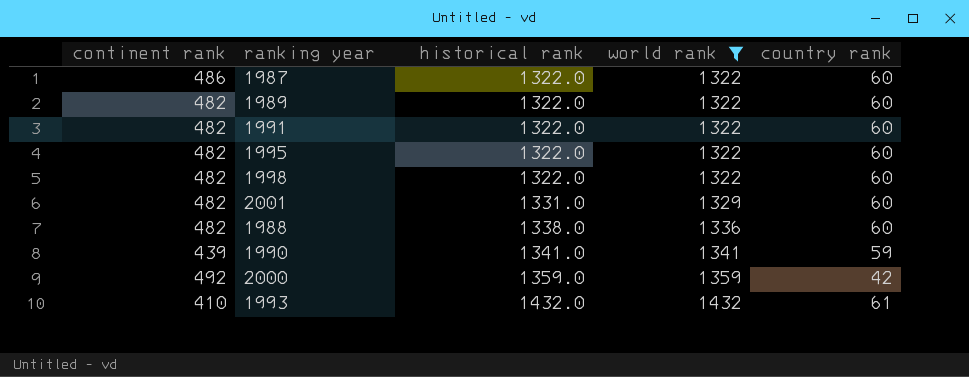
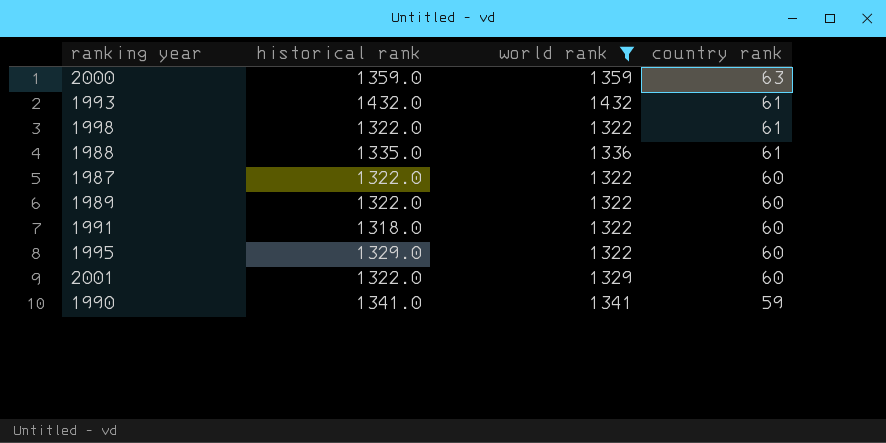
row order: historical rank ascending -> country rank descending
column continent rank | position: 1 -> none
2000 | country rank: 42 -> 63
1998 | country rank: 60 -> 61
1988 | historical rank: 1338.0 -> 1335.0
1988 | country rank: 60 -> 61
1991 | historical rank: 1322.0 -> 1318.0
1995 | historical rank: 1322.0 -> 1329.0
2001 | historical rank: 1331.0 -> 1322.0

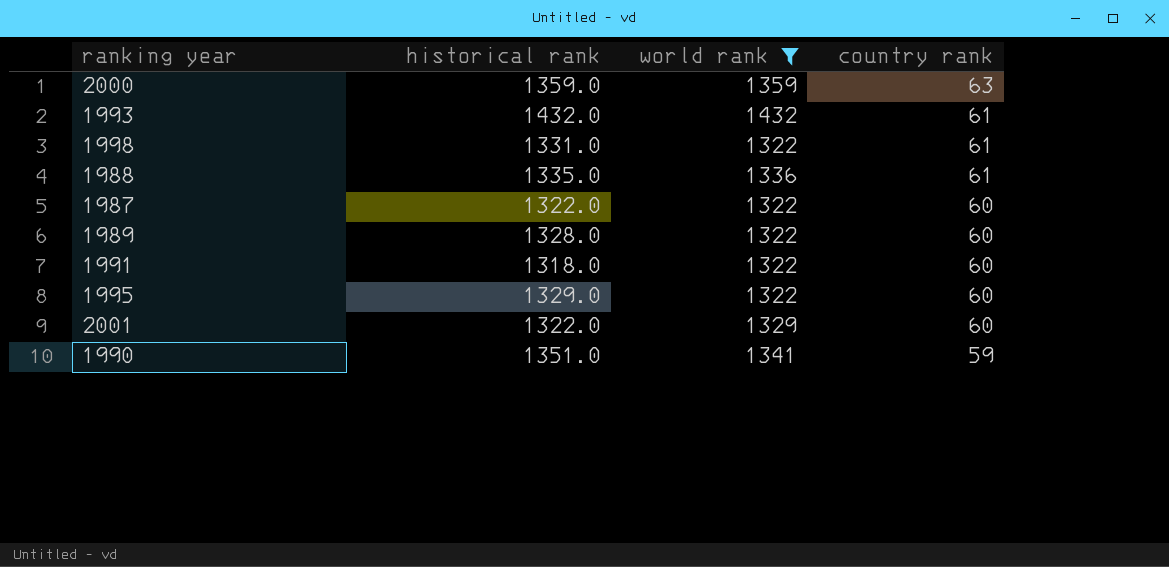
1998 | historical rank: 1322.0 -> 1331.0
1989 | historical rank: 1322.0 -> 1328.0
1990 | historical rank: 1341.0 -> 1351.0

